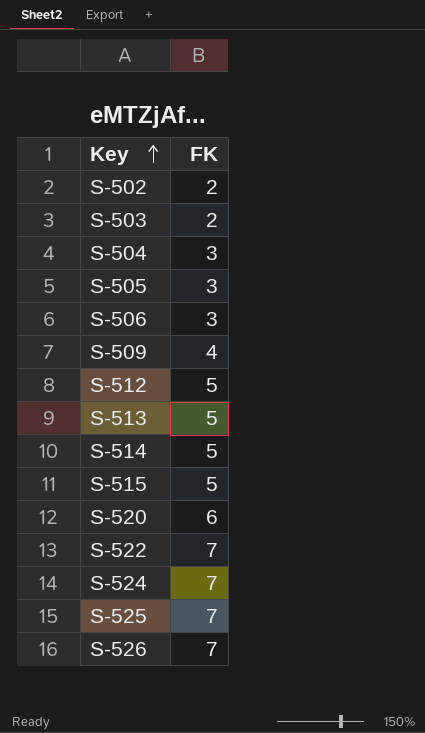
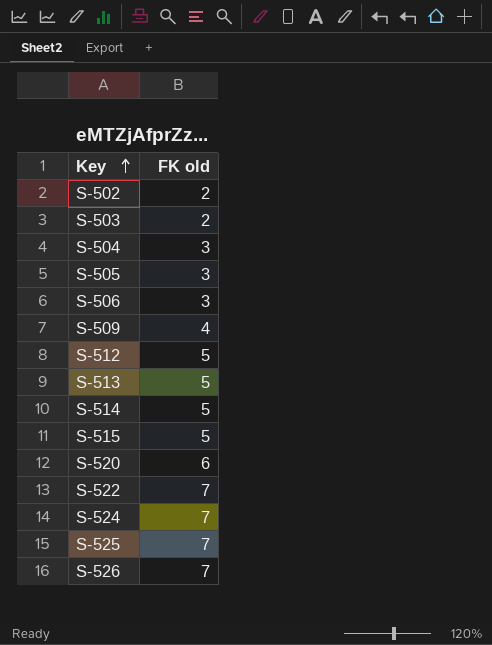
column name: FK -> FK old

